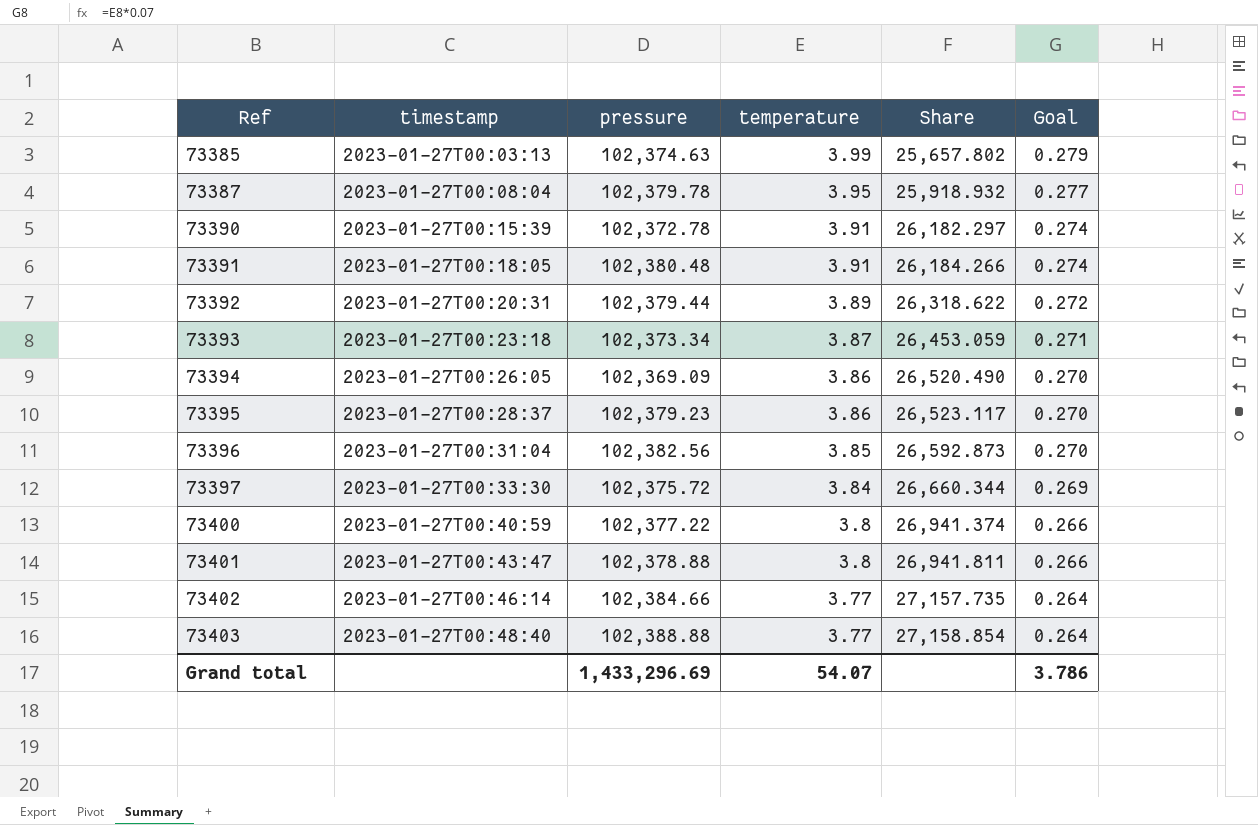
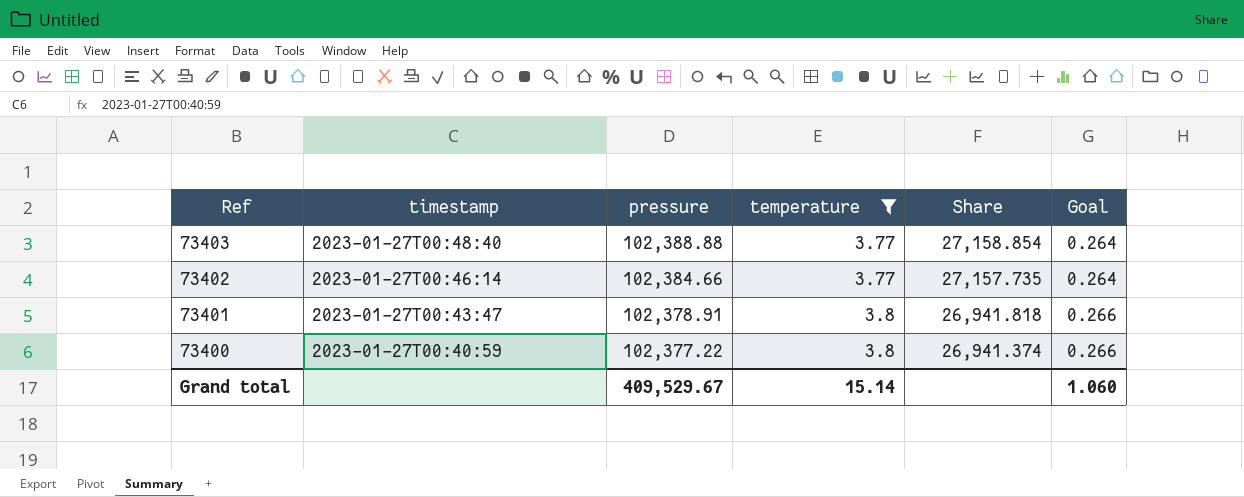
filter: none -> temperature <= 3.8
row order: Ref ascending -> Ref descending
73401 | pressure: 102,378.88 -> 102,378.91
73401 | Share: 26,941.811 -> 26,941.818
Grand total | pressure: 1,433,296.69 -> 409,529.67
Grand total | temperature: 54.07 -> 15.14
Grand total | Goal: 3.786 -> 1.060

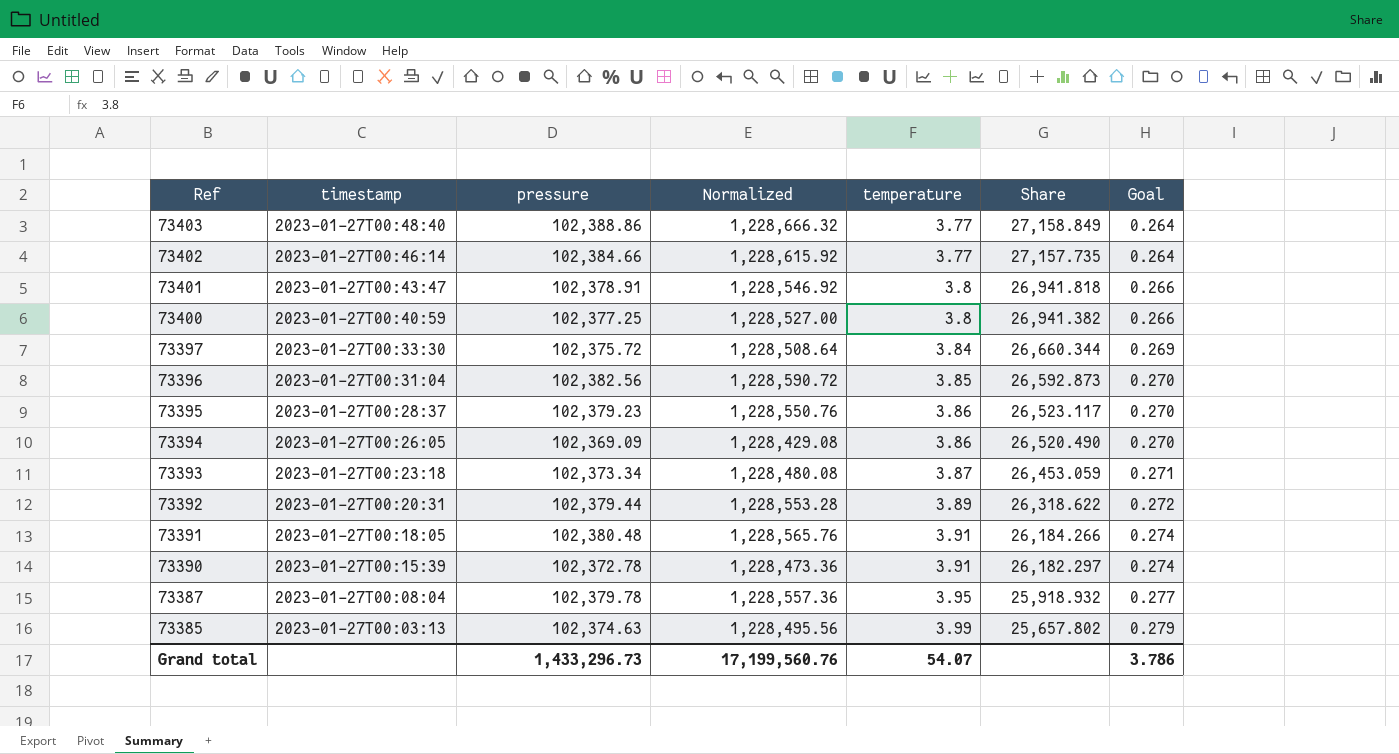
filter: temperature <= 3.8 -> none
column Normalized | formula: none -> [pressure] * 12
73403 | pressure: 102,388.88 -> 102,388.86
73403 | Share: 27,158.854 -> 27,158.849
73400 | pressure: 102,377.22 -> 102,377.25
73400 | Share: 26,941.374 -> 26,941.382
Grand total | pressure: 409,529.67 -> 1,433,296.73
Grand total | temperature: 15.14 -> 54.07
Grand total | Goal: 1.060 -> 3.786

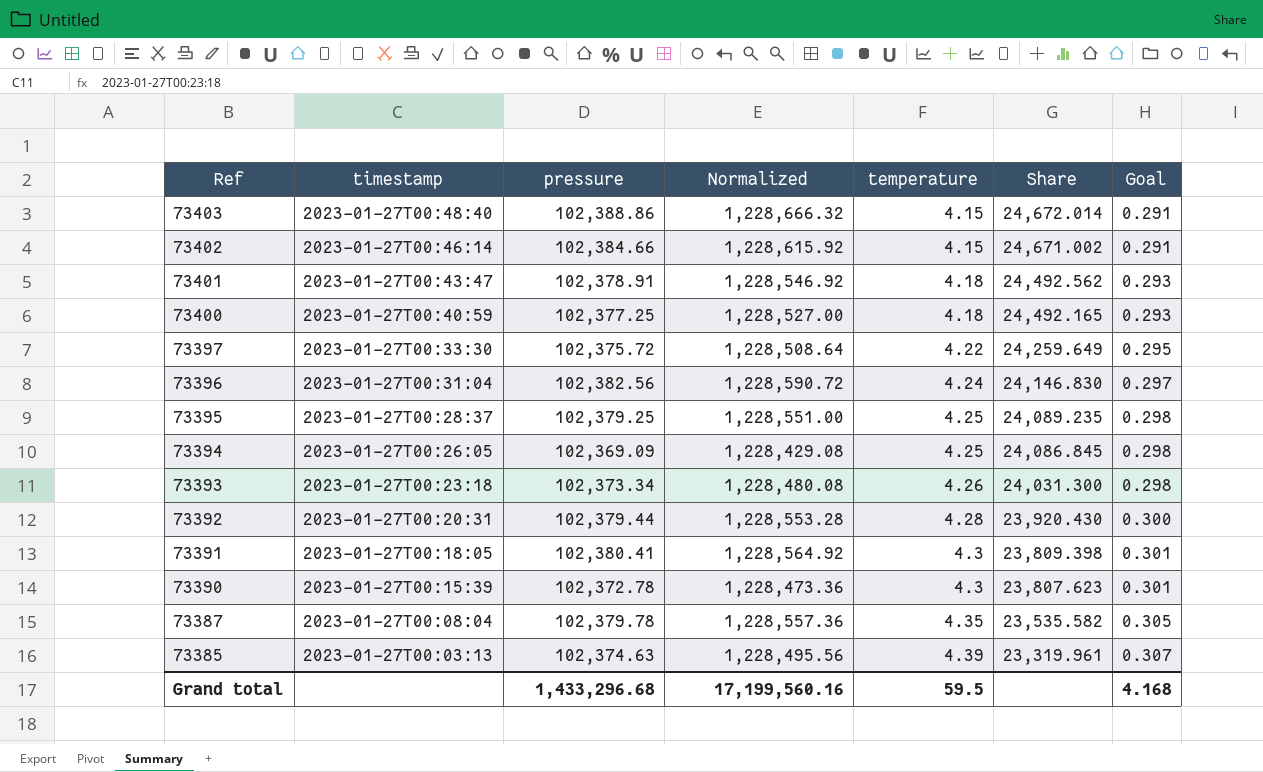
73403 | temperature: 3.77 -> 4.15
73403 | Share: 27,158.849 -> 24,672.014
73403 | Goal: 0.264 -> 0.291
73402 | temperature: 3.77 -> 4.15
73402 | Share: 27,157.735 -> 24,671.002
73402 | Goal: 0.264 -> 0.291
73401 | temperature: 3.8 -> 4.18
73401 | Share: 26,941.818 -> 24,492.562
73401 | Goal: 0.266 -> 0.293
73400 | temperature: 3.8 -> 4.18
73400 | Share: 26,941.382 -> 24,492.165
73400 | Goal: 0.266 -> 0.293
73397 | temperature: 3.84 -> 4.22
73397 | Share: 26,660.344 -> 24,259.649
73397 | Goal: 0.269 -> 0.295
73396 | temperature: 3.85 -> 4.24
73396 | Share: 26,592.873 -> 24,146.830
73396 | Goal: 0.270 -> 0.297
73395 | pressure: 102,379.23 -> 102,379.25
73395 | Normalized: 1,228,550.76 -> 1,228,551.00
73395 | temperature: 3.86 -> 4.25
73395 | Share: 26,523.117 -> 24,089.235
73395 | Goal: 0.270 -> 0.298
73394 | temperature: 3.86 -> 4.25
73394 | Share: 26,520.490 -> 24,086.845
73394 | Goal: 0.270 -> 0.298
73393 | temperature: 3.87 -> 4.26
73393 | Share: 26,453.059 -> 24,031.300
73393 | Goal: 0.271 -> 0.298
73392 | temperature: 3.89 -> 4.28
73392 | Share: 26,318.622 -> 23,920.430
73392 | Goal: 0.272 -> 0.300
73391 | pressure: 102,380.48 -> 102,380.41
73391 | Normalized: 1,228,565.76 -> 1,228,564.92
73391 | temperature: 3.91 -> 4.3
73391 | Share: 26,184.266 -> 23,809.398
73391 | Goal: 0.274 -> 0.301
73390 | temperature: 3.91 -> 4.3
73390 | Share: 26,182.297 -> 23,807.623
73390 | Goal: 0.274 -> 0.301
73387 | temperature: 3.95 -> 4.35
73387 | Share: 25,918.932 -> 23,535.582
73387 | Goal: 0.277 -> 0.305
73385 | temperature: 3.99 -> 4.39
73385 | Share: 25,657.802 -> 23,319.961
73385 | Goal: 0.279 -> 0.307
Grand total | pressure: 1,433,296.73 -> 1,433,296.68
Grand total | Normalized: 17,199,560.76 -> 17,199,560.16
Grand total | temperature: 54.07 -> 59.5
Grand total | Goal: 3.786 -> 4.168

